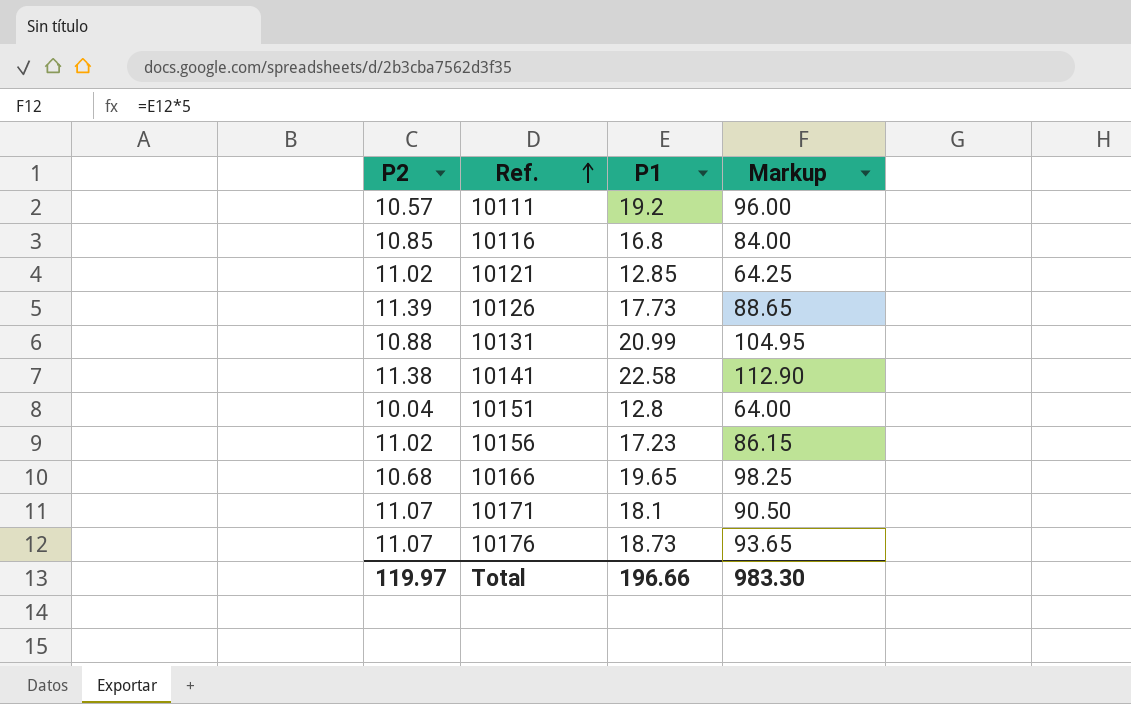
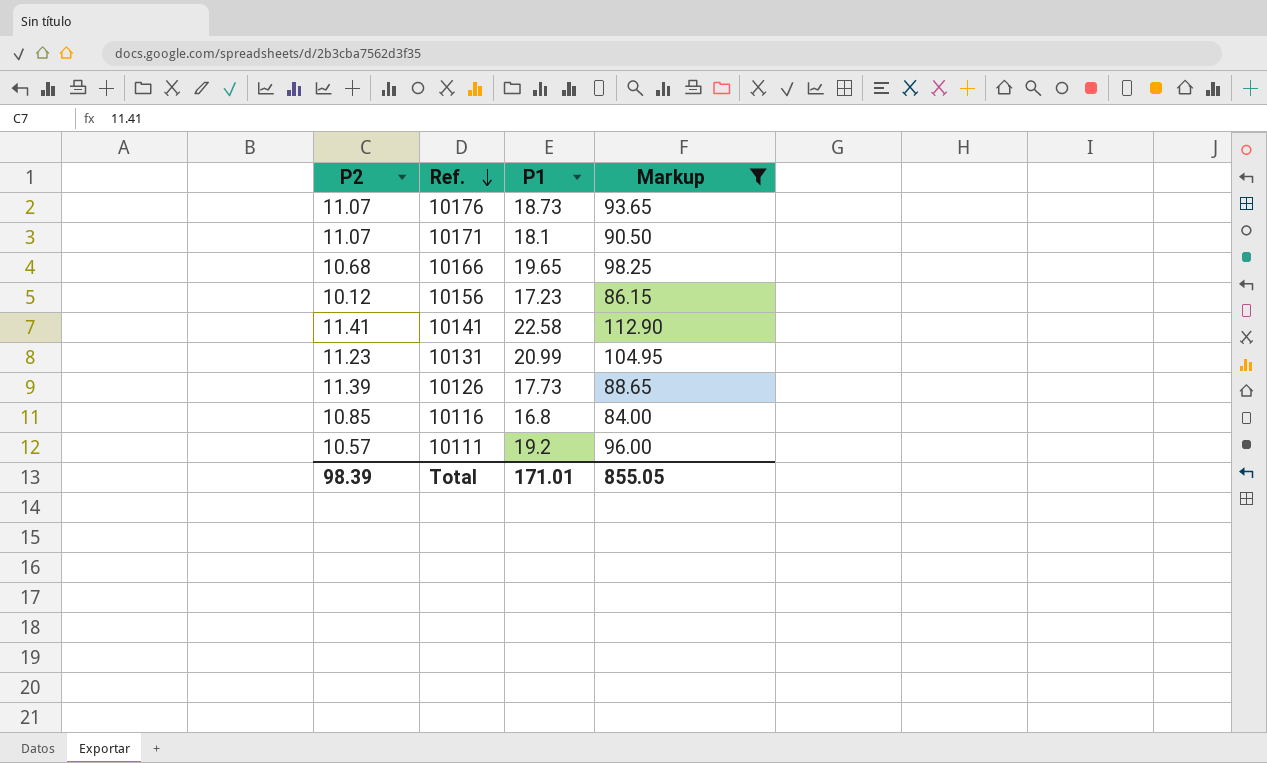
filter: none -> Markup >= 84.00
row order: Ref. ascending -> Ref. descending
10156 | P2: 11.02 -> 10.12
10141 | P2: 11.38 -> 11.41
10131 | P2: 10.88 -> 11.23
Total | P2: 119.97 -> 98.39
Total | P1: 196.66 -> 171.01
Total | Markup: 983.30 -> 855.05

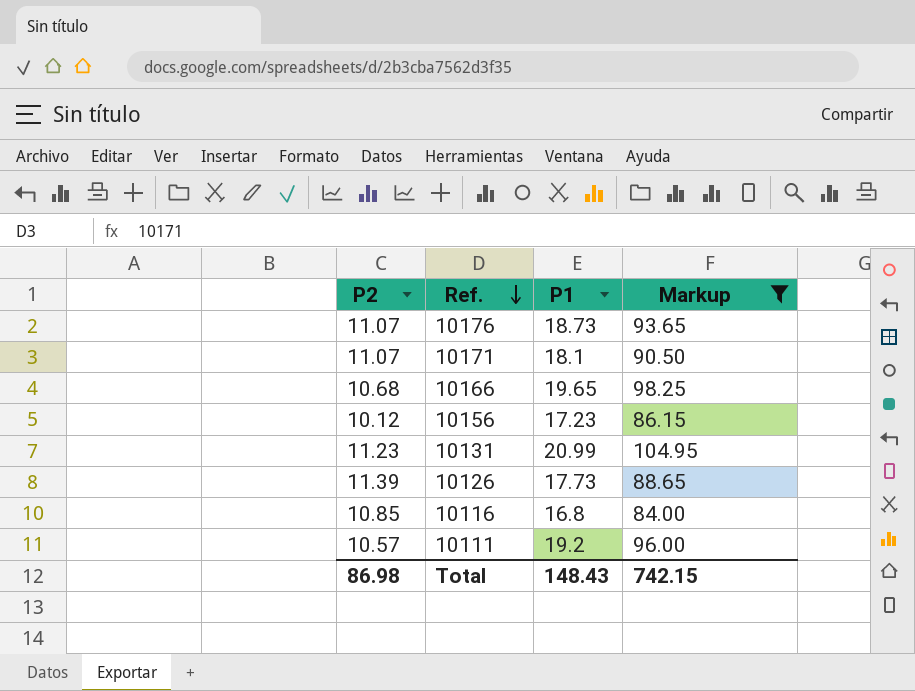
row 10141: 11.41 | 22.58 | 112.90 -> none
Total | P2: 98.39 -> 86.98
Total | P1: 171.01 -> 148.43
Total | Markup: 855.05 -> 742.15

